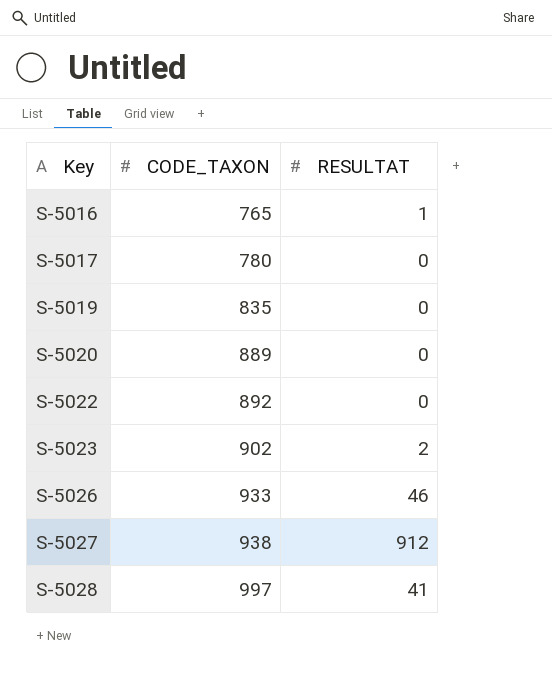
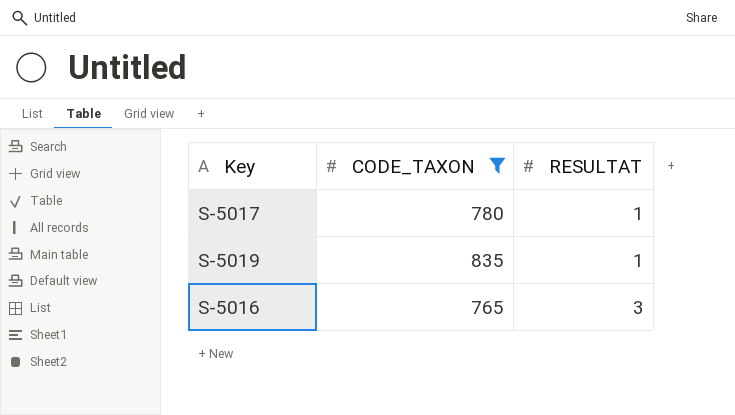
filter: none -> CODE_TAXON <= 835
row order: Key ascending -> RESULTAT ascending
S-5017 | RESULTAT: 0 -> 1
S-5019 | RESULTAT: 0 -> 1
S-5016 | RESULTAT: 1 -> 3

